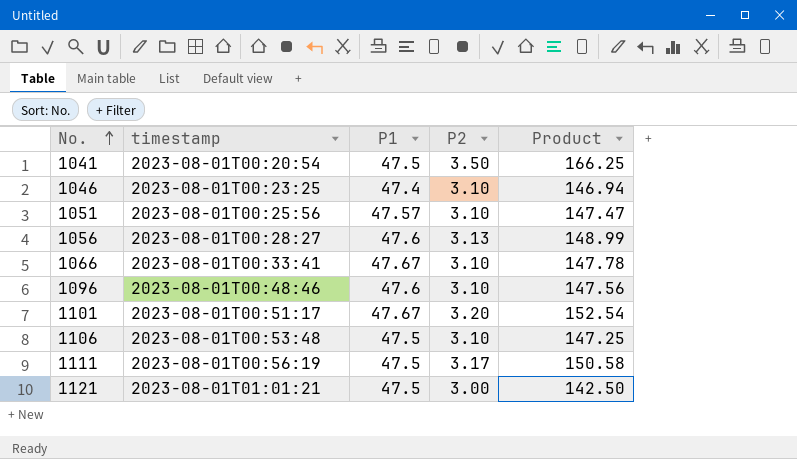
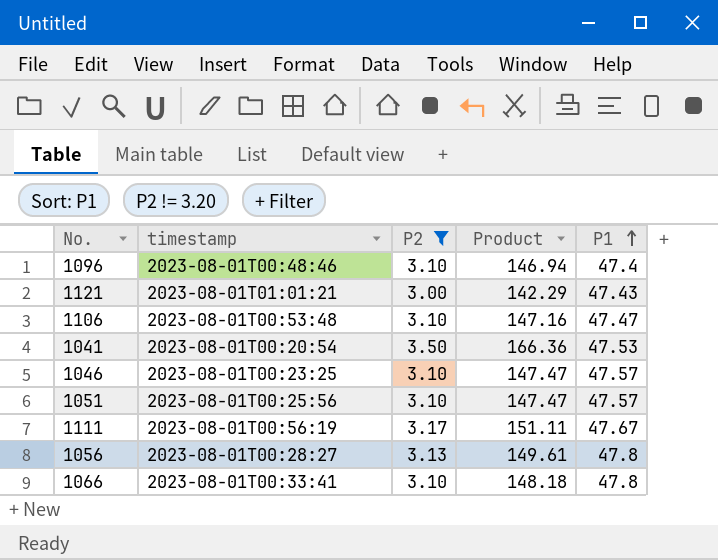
filter: none -> P2 != 3.20
row order: No. ascending -> P1 ascending
column P1 | position: 3 -> 5
1096 | Product: 147.56 -> 146.94
1096 | P1: 47.6 -> 47.4
1121 | Product: 142.50 -> 142.29
1121 | P1: 47.5 -> 47.43
1106 | Product: 147.25 -> 147.16
1106 | P1: 47.5 -> 47.47
1041 | Product: 166.25 -> 166.36
1041 | P1: 47.5 -> 47.53
1046 | Product: 146.94 -> 147.47
1046 | P1: 47.4 -> 47.57
1111 | Product: 150.58 -> 151.11
1111 | P1: 47.5 -> 47.67
1056 | Product: 148.99 -> 149.61
1056 | P1: 47.6 -> 47.8
1066 | Product: 147.78 -> 148.18
1066 | P1: 47.67 -> 47.8

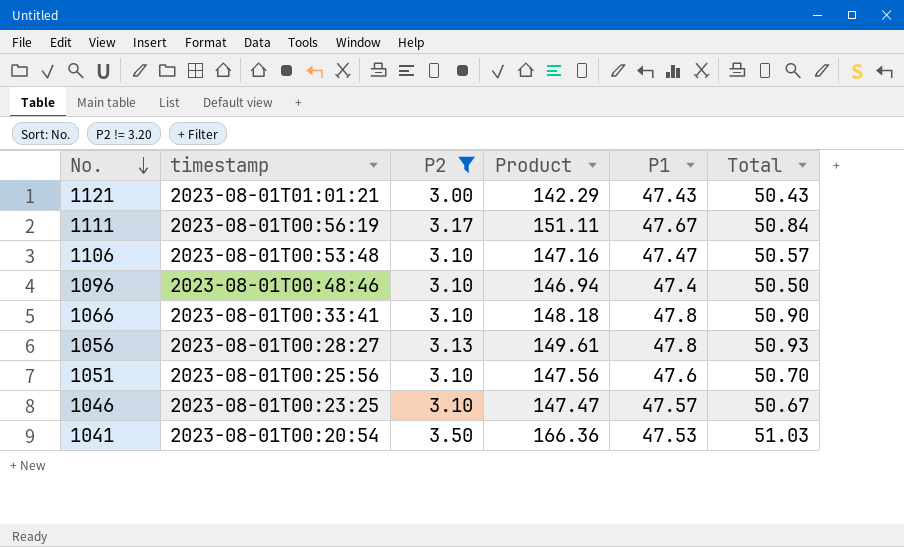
row order: P1 ascending -> No. descending
column Total | formula: none -> [P2] + [P1]
1051 | Product: 147.47 -> 147.56
1051 | P1: 47.57 -> 47.6

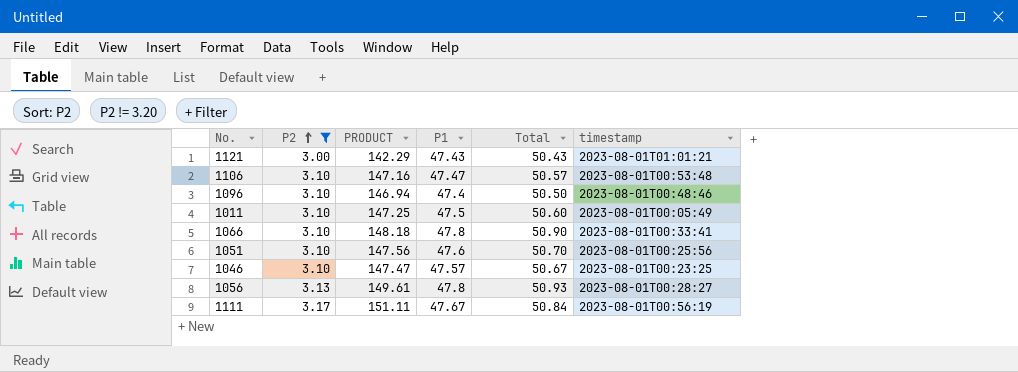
row order: No. descending -> P2 ascending
column name: Product -> PRODUCT
column timestamp | position: 2 -> 6
row 1041: 2023-08-01T00:20:54 | 3.50 | 166.36 | 47.53 | 51.03 -> none
row 1011: none -> 3.10 | 147.25 | 47.5 | 50.60 | 2023-08-01T00:05:49

